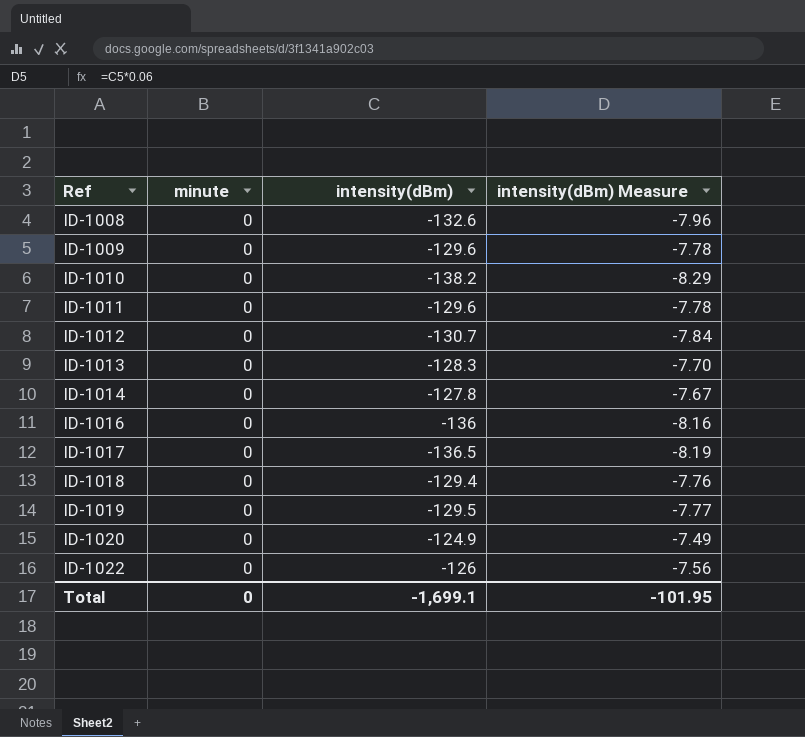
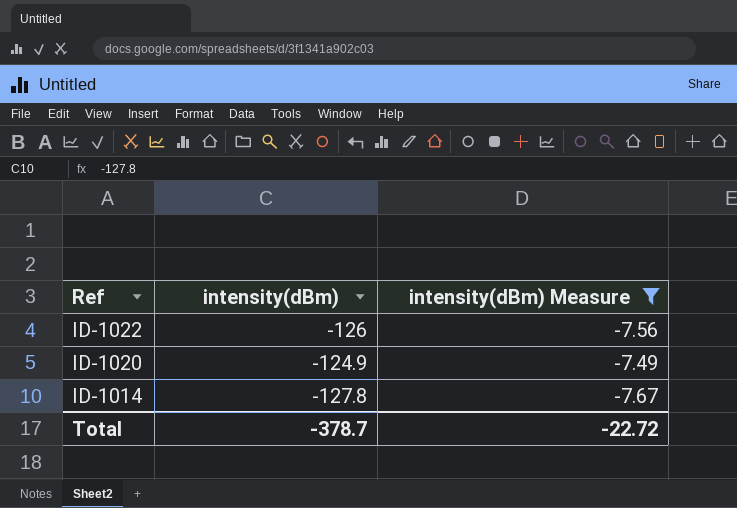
filter: none -> intensity(dBm) Measure >= -7.67
row order: Ref ascending -> Ref descending
column minute | position: 2 -> none
Total | intensity(dBm): -1,699.1 -> -378.7
Total | intensity(dBm) Measure: -101.95 -> -22.72

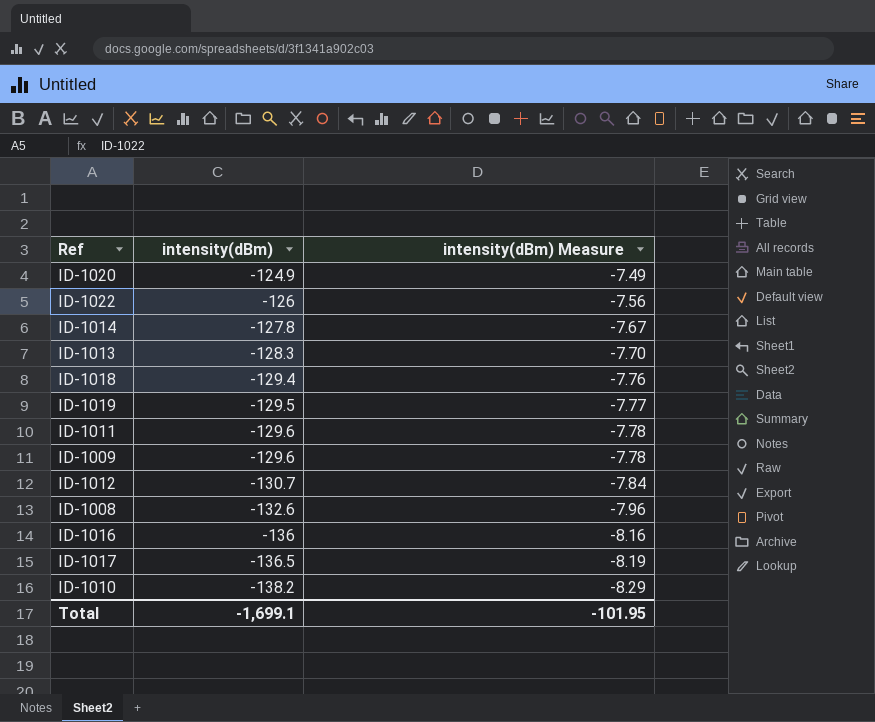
filter: intensity(dBm) Measure >= -7.67 -> none
row order: Ref descending -> intensity(dBm) descending
Total | intensity(dBm): -378.7 -> -1,699.1
Total | intensity(dBm) Measure: -22.72 -> -101.95

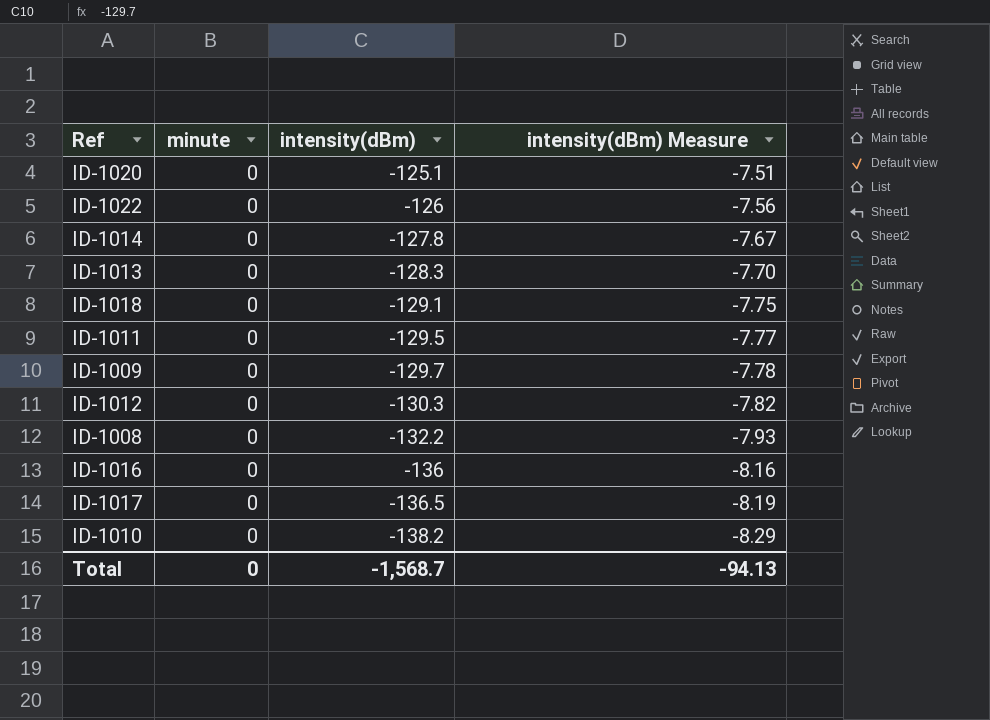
column minute | position: none -> 2
row ID-1019: -129.5 | -7.77 -> none
ID-1020 | intensity(dBm): -124.9 -> -125.1
ID-1020 | intensity(dBm) Measure: -7.49 -> -7.51
ID-1018 | intensity(dBm): -129.4 -> -129.1
ID-1018 | intensity(dBm) Measure: -7.76 -> -7.75
ID-1011 | intensity(dBm): -129.6 -> -129.5
ID-1011 | intensity(dBm) Measure: -7.78 -> -7.77
ID-1009 | intensity(dBm): -129.6 -> -129.7
ID-1012 | intensity(dBm): -130.7 -> -130.3
ID-1012 | intensity(dBm) Measure: -7.84 -> -7.82
ID-1008 | intensity(dBm): -132.6 -> -132.2
ID-1008 | intensity(dBm) Measure: -7.96 -> -7.93
Total | intensity(dBm): -1,699.1 -> -1,568.7
Total | intensity(dBm) Measure: -101.95 -> -94.13

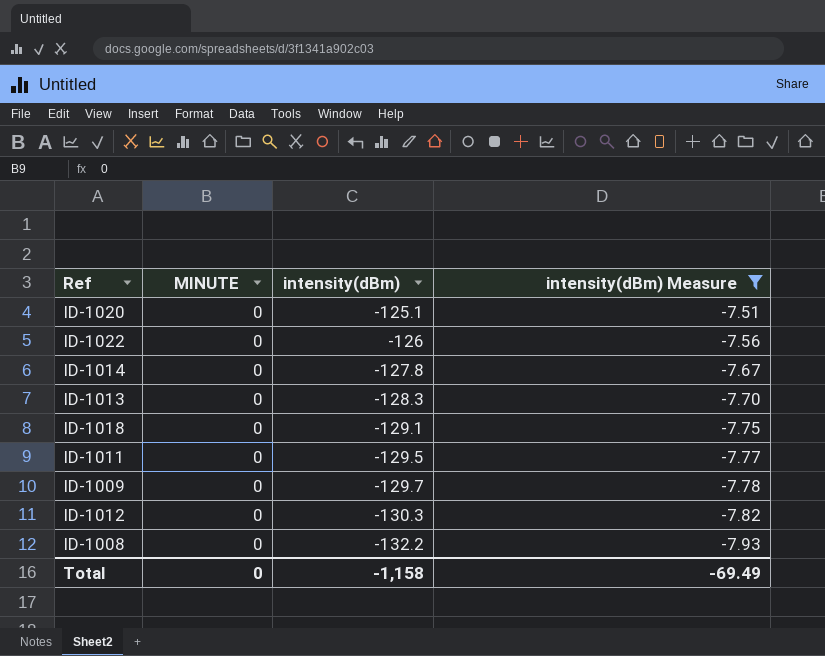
filter: none -> intensity(dBm) Measure >= -7.93
column name: minute -> MINUTE
Total | intensity(dBm): -1,568.7 -> -1,158
Total | intensity(dBm) Measure: -94.13 -> -69.49

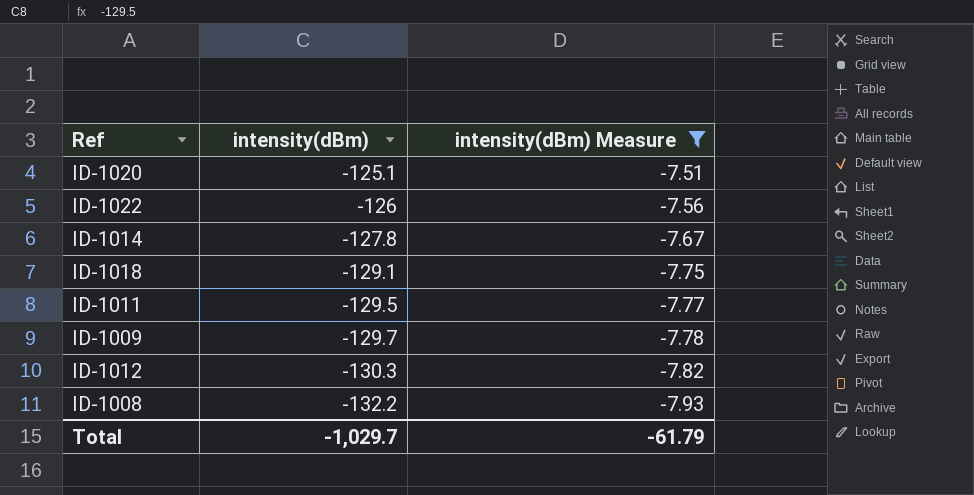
column MINUTE | position: 2 -> none
row ID-1013: 0 | -128.3 | -7.70 -> none
Total | intensity(dBm): -1,158 -> -1,029.7
Total | intensity(dBm) Measure: -69.49 -> -61.79

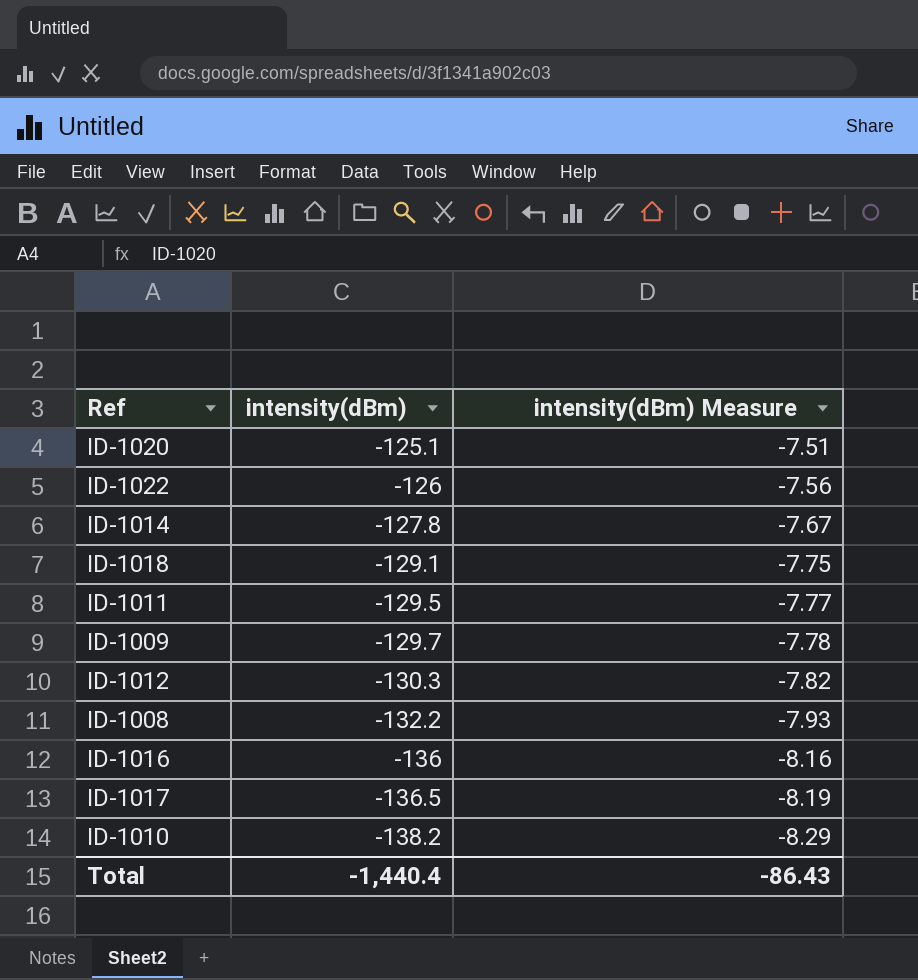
filter: intensity(dBm) Measure >= -7.93 -> none
Total | intensity(dBm): -1,029.7 -> -1,440.4
Total | intensity(dBm) Measure: -61.79 -> -86.43

